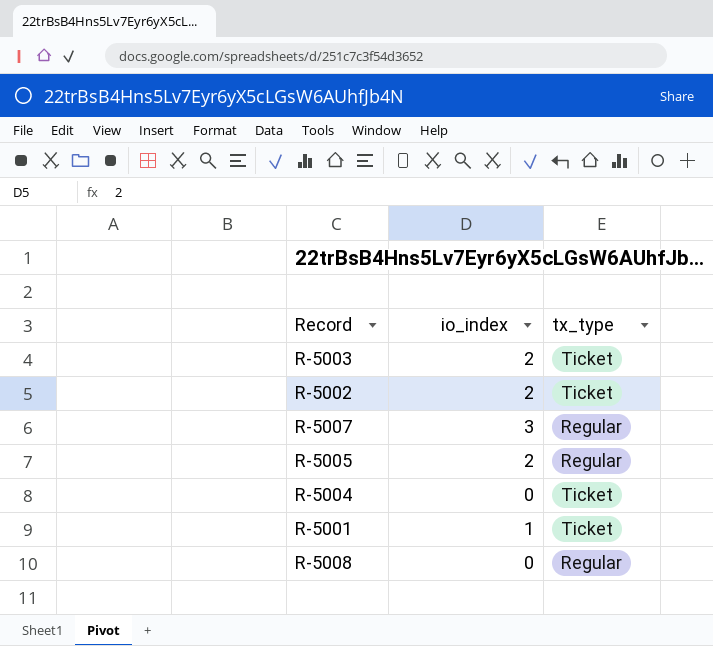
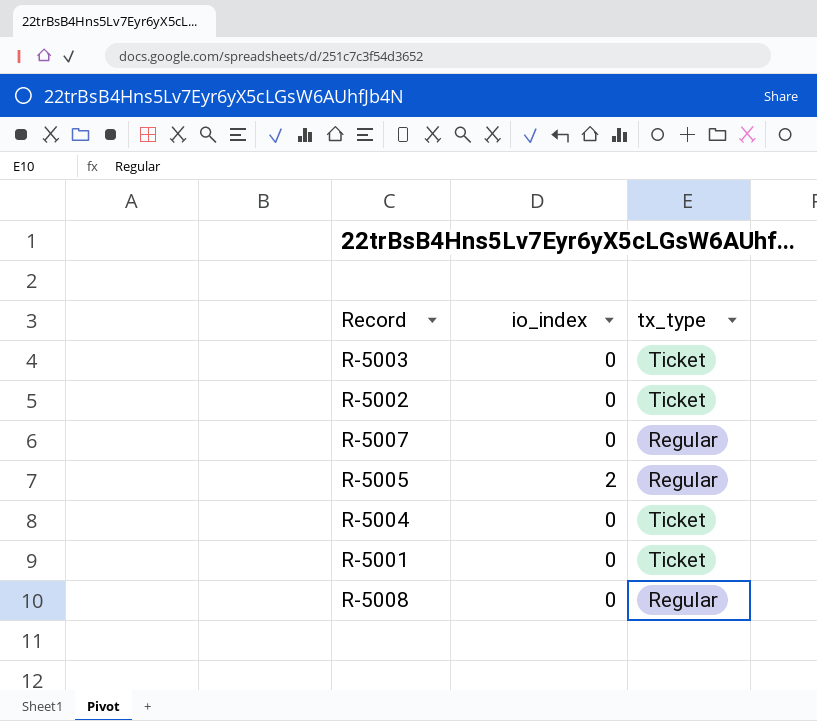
R-5003 | io_index: 2 -> 0
R-5002 | io_index: 2 -> 0
R-5007 | io_index: 3 -> 0
R-5001 | io_index: 1 -> 0

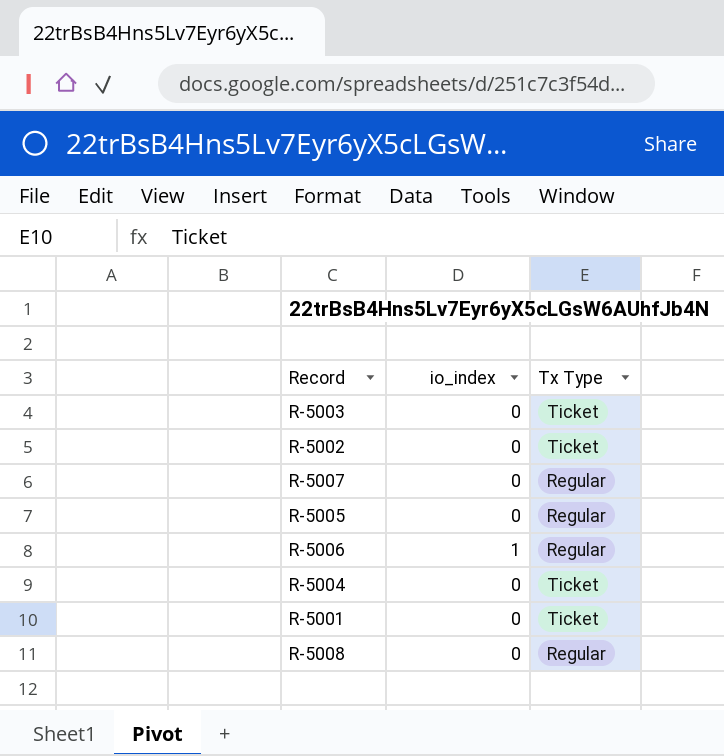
column name: tx_type -> Tx Type
R-5005 | io_index: 2 -> 0
row R-5006: none -> 1 | Regular

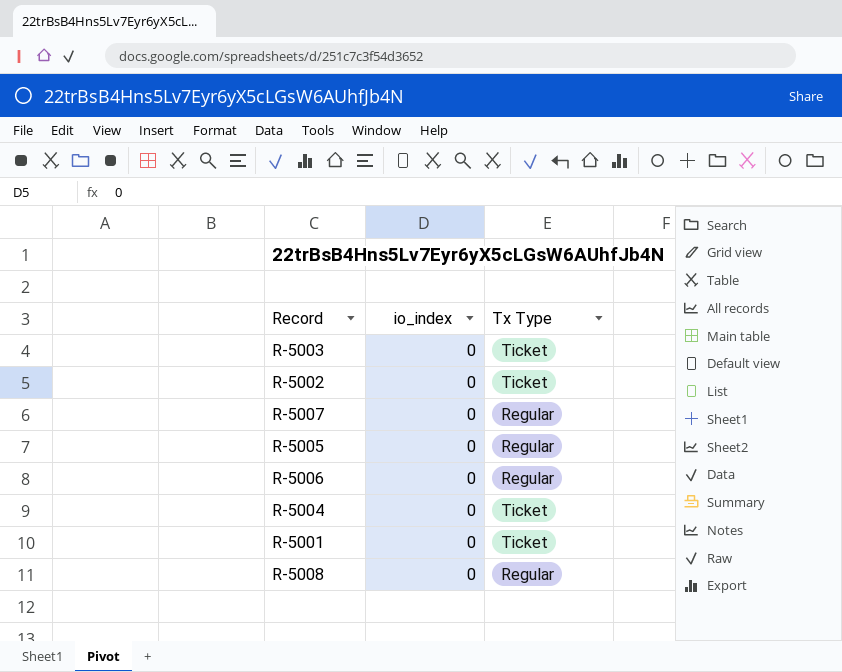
R-5006 | io_index: 1 -> 0

